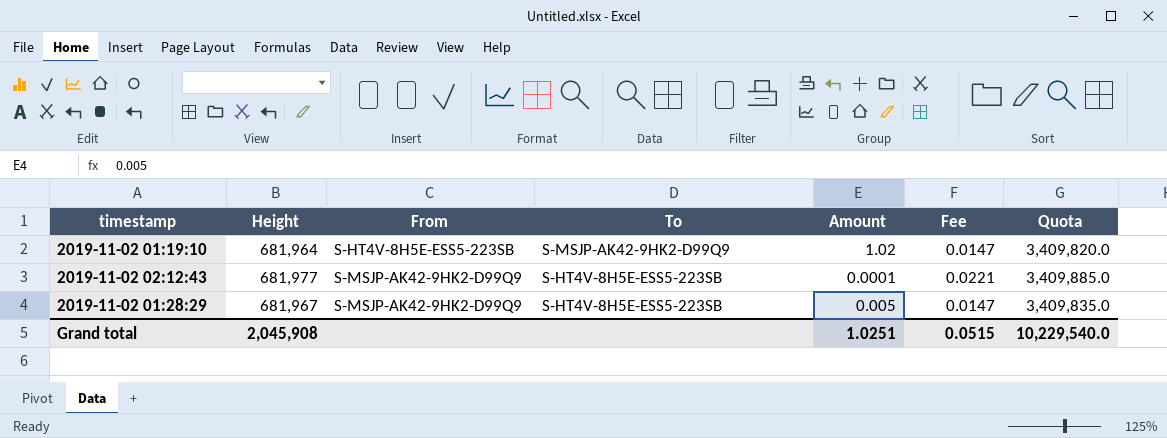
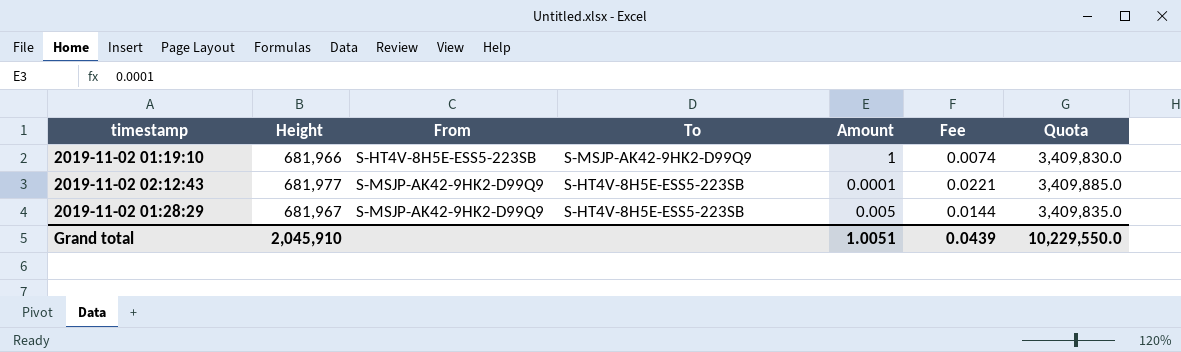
2019-11-02 01:19:10 | Height: 681,964 -> 681,966
2019-11-02 01:19:10 | Amount: 1.02 -> 1
2019-11-02 01:19:10 | Fee: 0.0147 -> 0.0074
2019-11-02 01:19:10 | Quota: 3,409,820.0 -> 3,409,830.0
2019-11-02 01:28:29 | Fee: 0.0147 -> 0.0144
Grand total | Height: 2,045,908 -> 2,045,910
Grand total | Amount: 1.0251 -> 1.0051
Grand total | Fee: 0.0515 -> 0.0439
Grand total | Quota: 10,229,540.0 -> 10,229,550.0

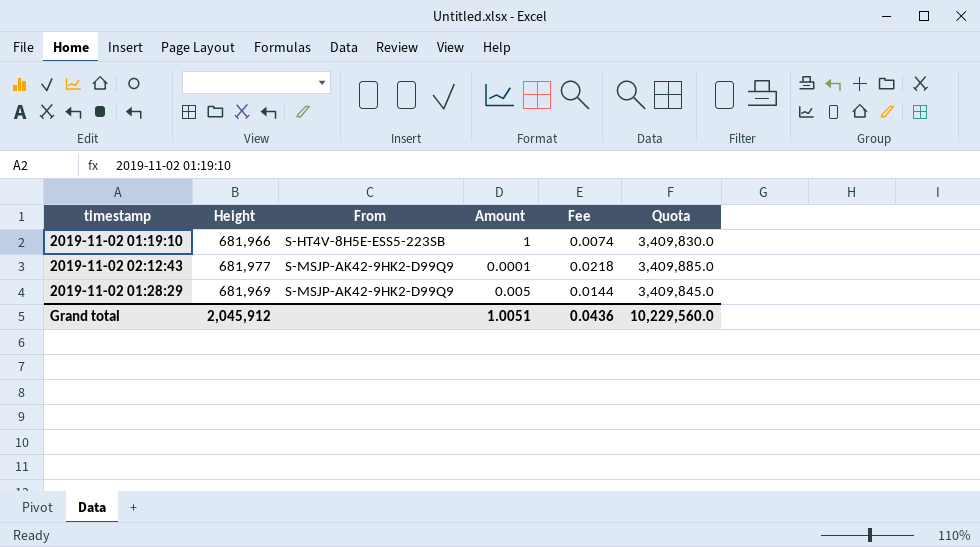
column To | position: 4 -> none
2019-11-02 02:12:43 | Fee: 0.0221 -> 0.0218
2019-11-02 01:28:29 | Height: 681,967 -> 681,969
2019-11-02 01:28:29 | Quota: 3,409,835.0 -> 3,409,845.0
Grand total | Height: 2,045,910 -> 2,045,912
Grand total | Fee: 0.0439 -> 0.0436
Grand total | Quota: 10,229,550.0 -> 10,229,560.0

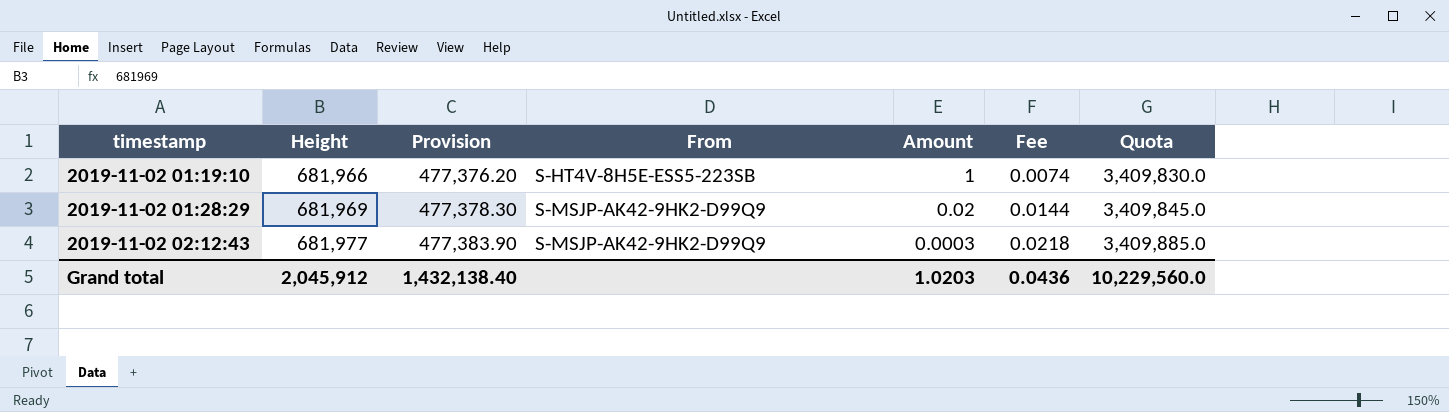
row order: From ascending -> timestamp ascending
column Provision | formula: none -> [Height] * 0.7
2019-11-02 01:28:29 | Amount: 0.005 -> 0.02
2019-11-02 02:12:43 | Amount: 0.0001 -> 0.0003
Grand total | Amount: 1.0051 -> 1.0203

